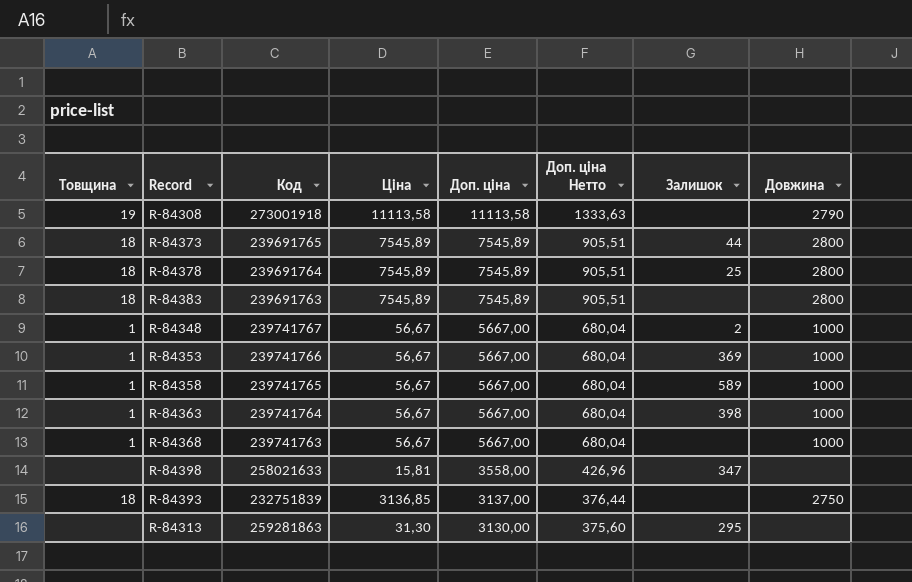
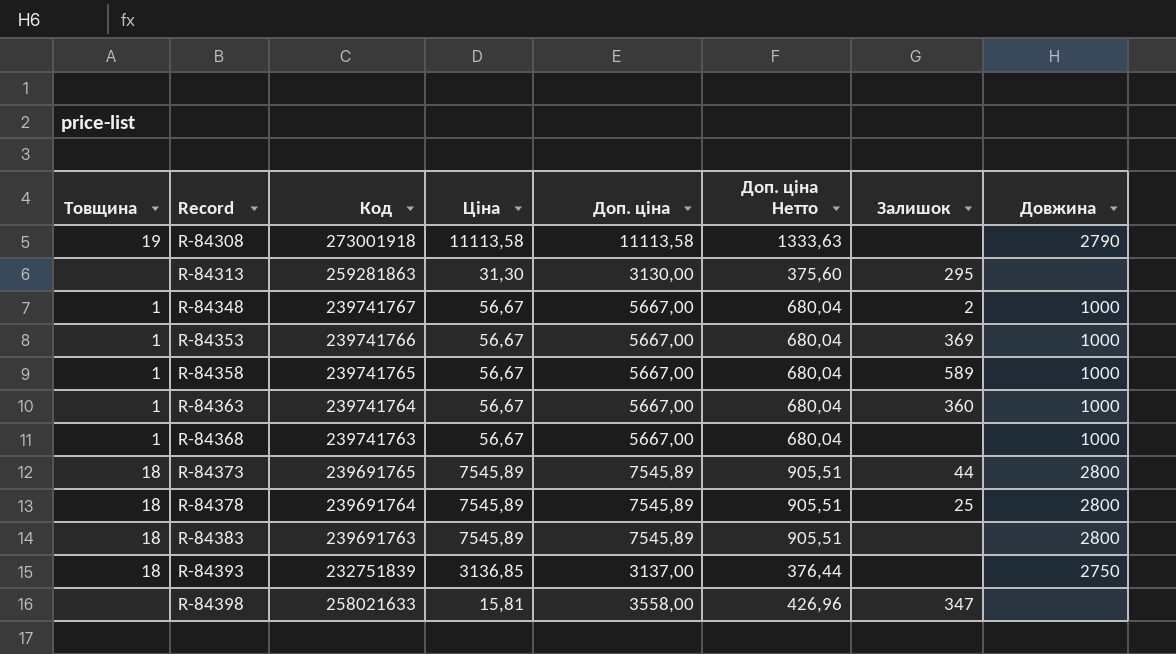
row order: Доп. ціна descending -> Record ascending
R-84363 | Залишок: 398 -> 360

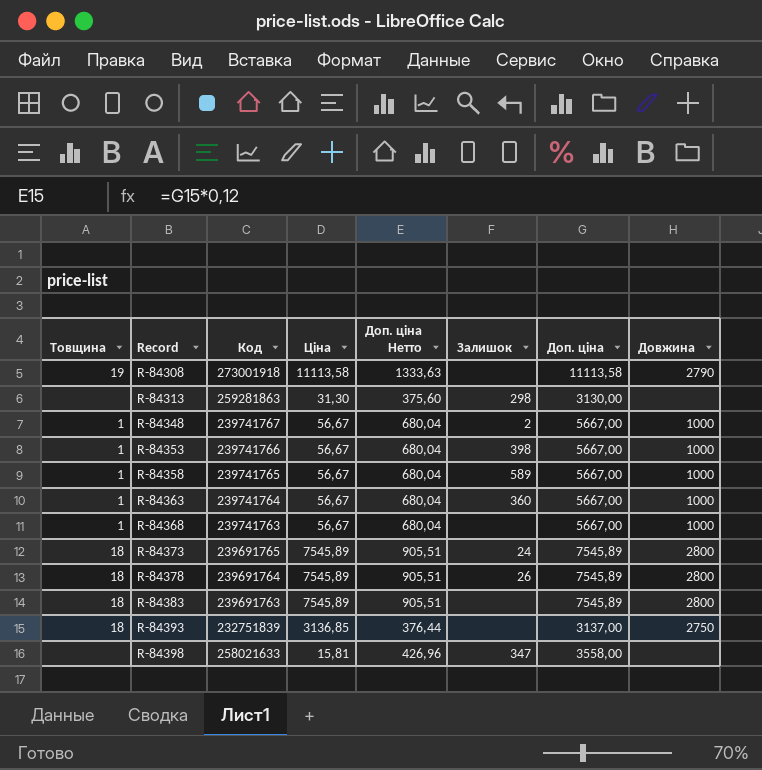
column Доп. ціна | position: 5 -> 7
R-84313 | Залишок: 295 -> 298
R-84353 | Залишок: 369 -> 398
R-84373 | Залишок: 44 -> 24
R-84378 | Залишок: 25 -> 26

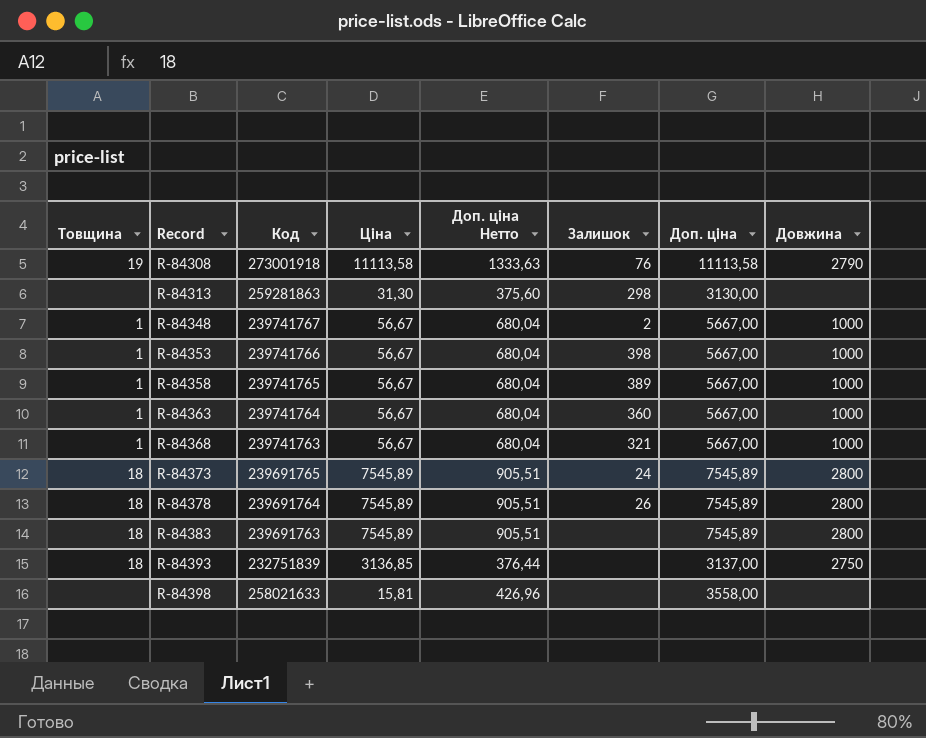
R-84308 | Залишок: none -> 76
R-84358 | Залишок: 589 -> 389
R-84368 | Залишок: none -> 321
R-84398 | Залишок: 347 -> none

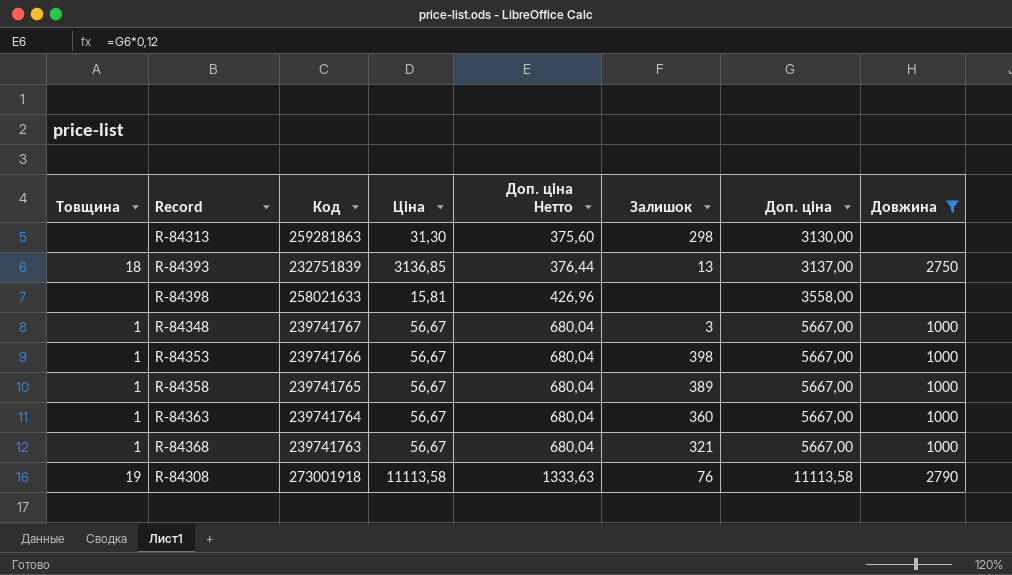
filter: none -> Довжина != 2800
row order: Record ascending -> Доп. ціна Нетто ascending
R-84393 | Залишок: none -> 13
R-84348 | Залишок: 2 -> 3

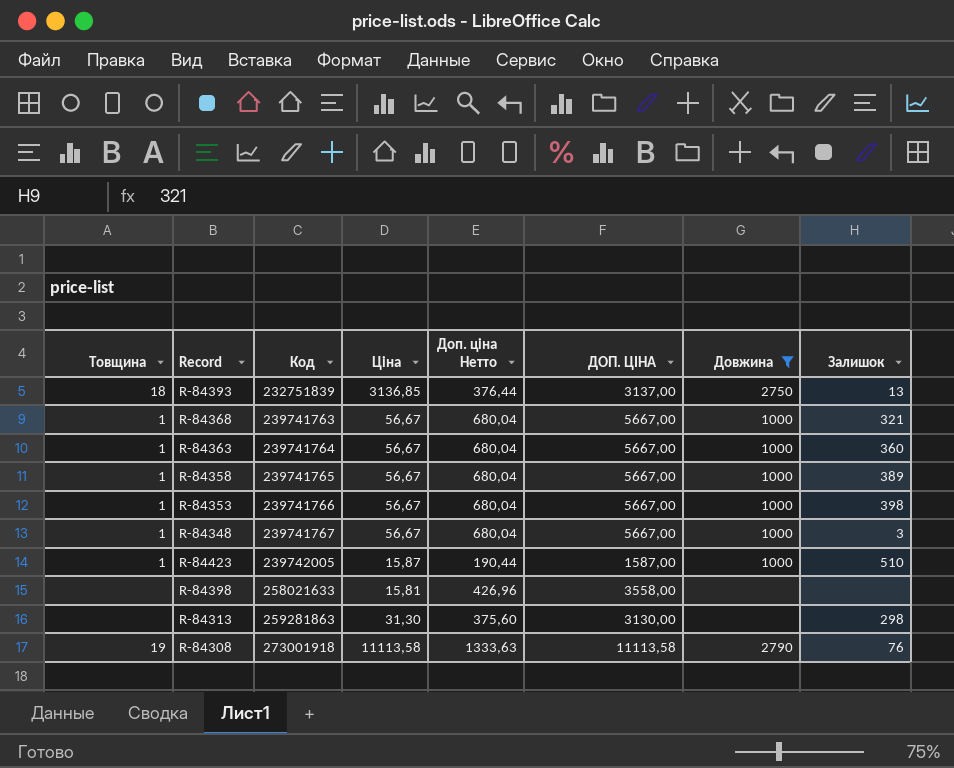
row order: Доп. ціна Нетто ascending -> Код ascending
column name: Доп. ціна -> ДОП. ЦІНА
column Залишок | position: 6 -> 8
row R-84423: none -> 1 | 239742005 | 15,87 | 190,44 | 1587,00 | 1000 | 510

